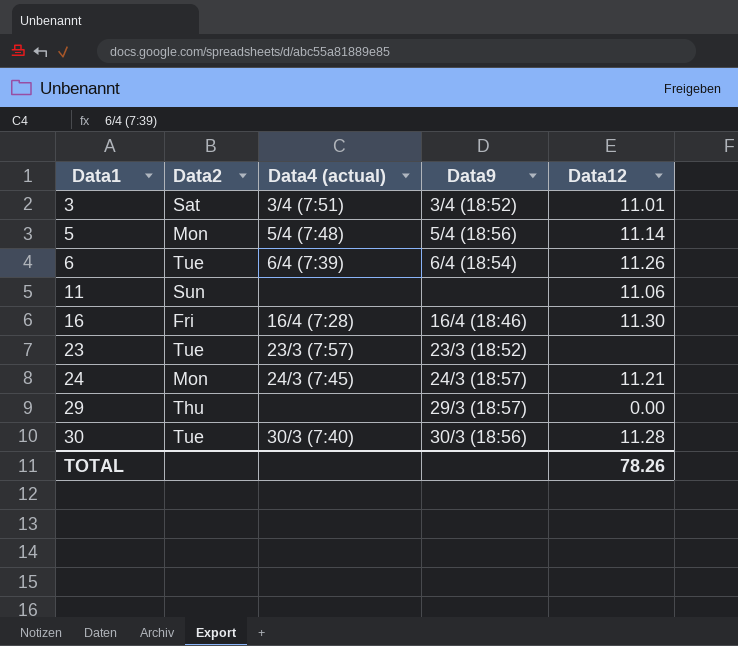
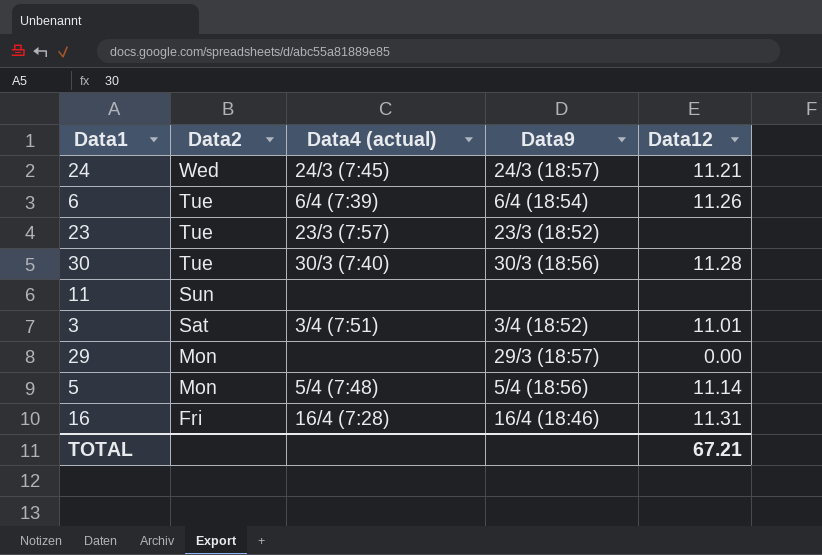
row order: Data1 ascending -> Data2 descending
24 | Data2: Mon -> Wed
11 | Data12: 11.06 -> none
29 | Data2: Thu -> Mon
16 | Data12: 11.30 -> 11.31
TOTAL | Data12: 78.26 -> 67.21

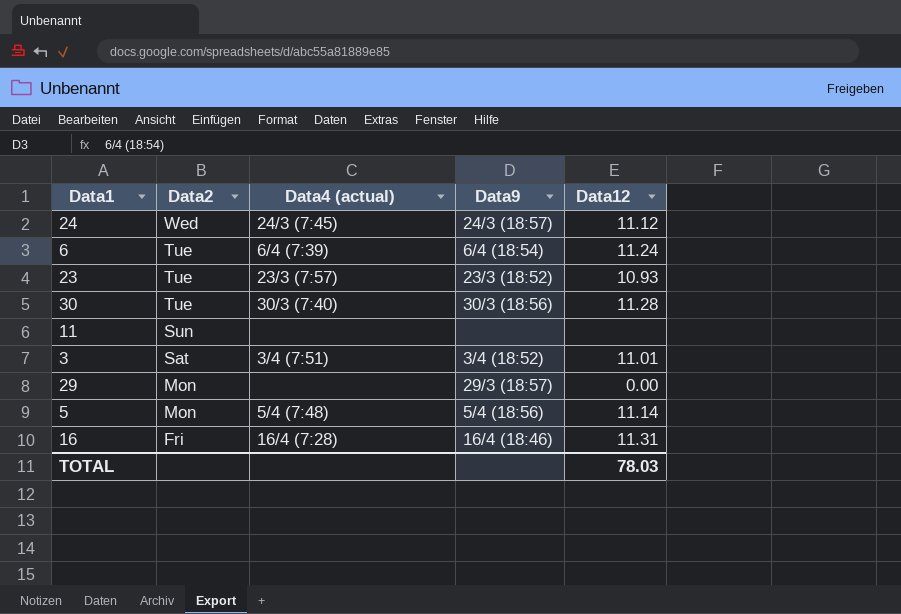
24 | Data12: 11.21 -> 11.12
6 | Data12: 11.26 -> 11.24
23 | Data12: none -> 10.93
TOTAL | Data12: 67.21 -> 78.03

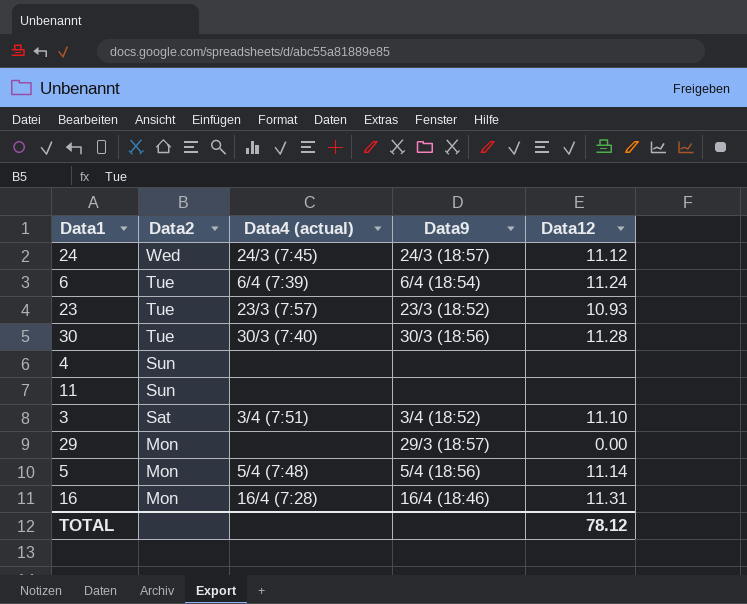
row 4: none -> Sun | none | none | none
3 | Data12: 11.01 -> 11.10
16 | Data2: Fri -> Mon
TOTAL | Data12: 78.03 -> 78.12

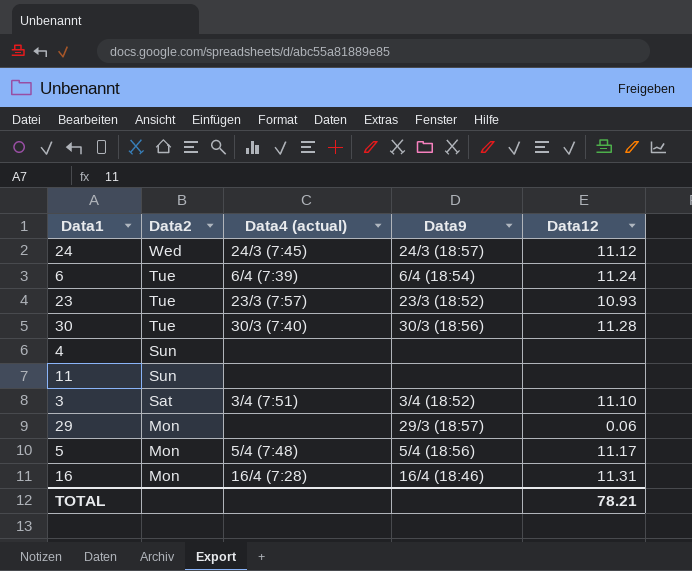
29 | Data12: 0.00 -> 0.06
5 | Data12: 11.14 -> 11.17
TOTAL | Data12: 78.12 -> 78.21

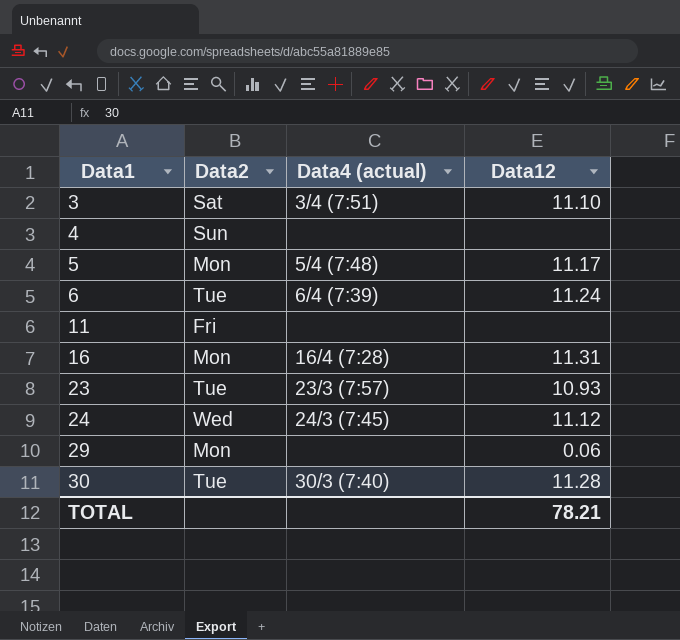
row order: Data2 descending -> Data1 ascending
column Data9 | position: 4 -> none
11 | Data2: Sun -> Fri

